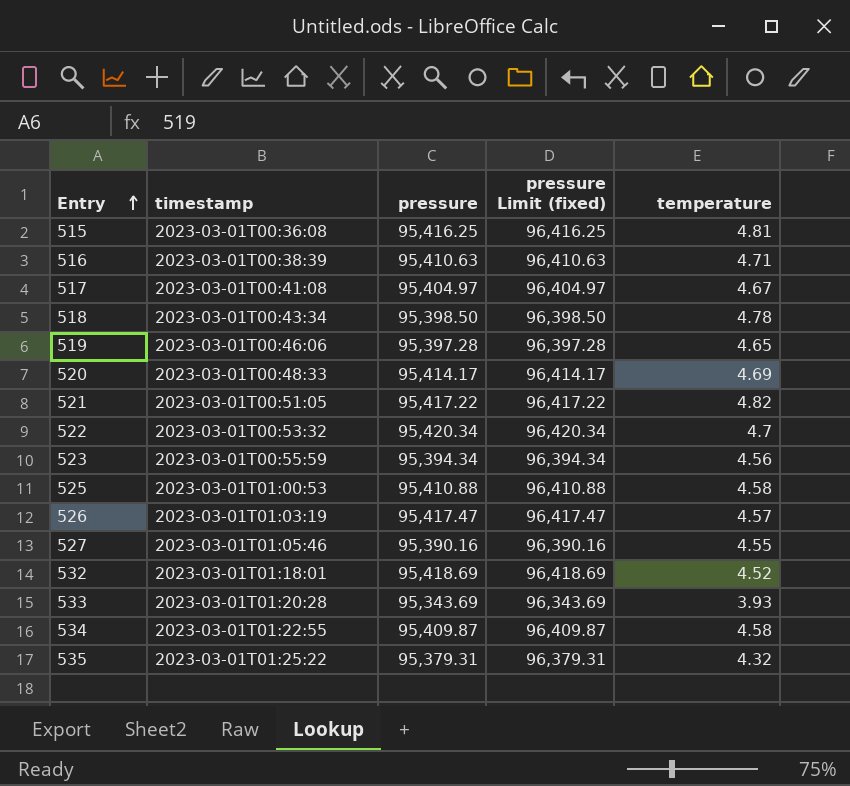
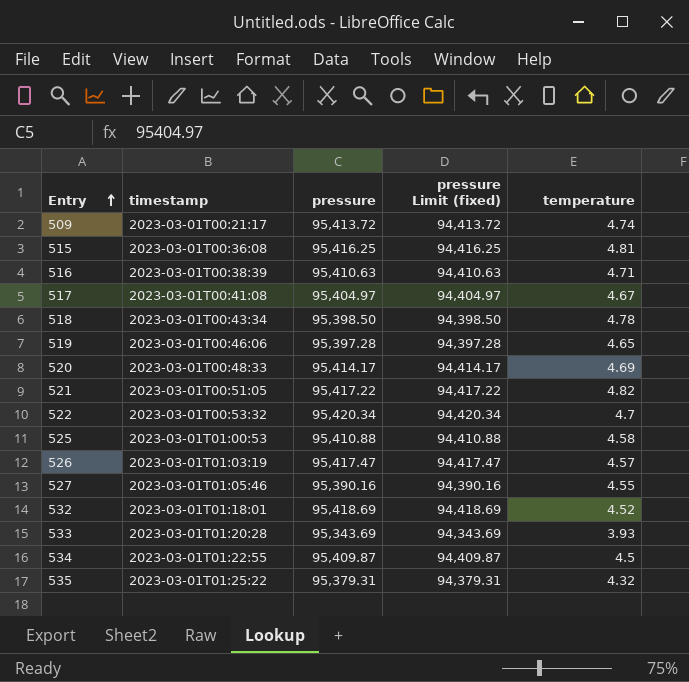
column pressure Limit (fixed) | formula: [pressure] + 1000 -> [pressure] - 1000
row 523: 2023-03-01T00:55:59 | 95,394.34 | 96,394.34 | 4.56 -> none
row 509: none -> 2023-03-01T00:21:17 | 95,413.72 | 94,413.72 | 4.74
534 | temperature: 4.58 -> 4.5

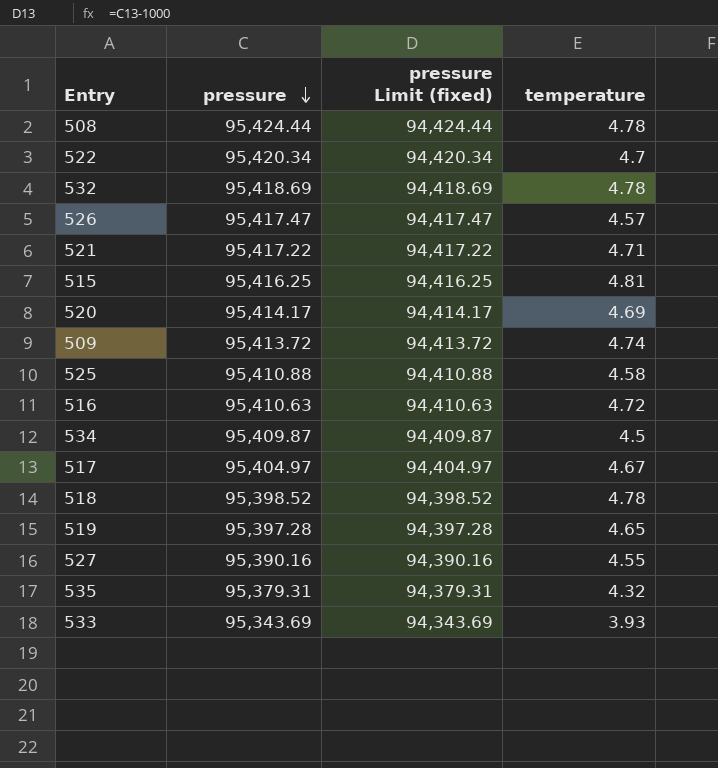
row order: Entry ascending -> pressure descending
column timestamp | position: 2 -> none
row 508: none -> 95,424.44 | 94,424.44 | 4.78
532 | temperature: 4.52 -> 4.78
521 | temperature: 4.82 -> 4.71
516 | temperature: 4.71 -> 4.72
518 | pressure: 95,398.50 -> 95,398.52
518 | pressure Limit (fixed): 94,398.50 -> 94,398.52

